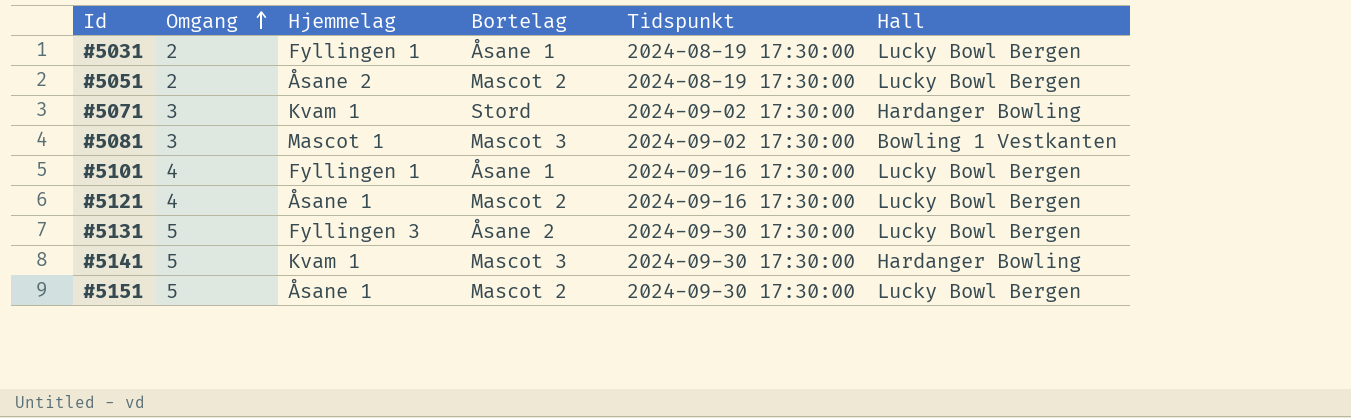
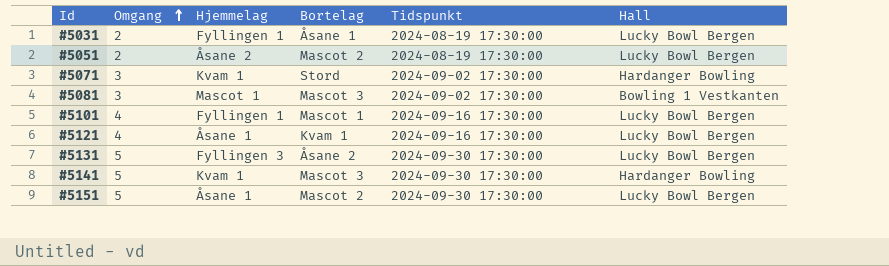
#5101 | Bortelag: Åsane 1 -> Mascot 1
#5121 | Bortelag: Mascot 2 -> Kvam 1

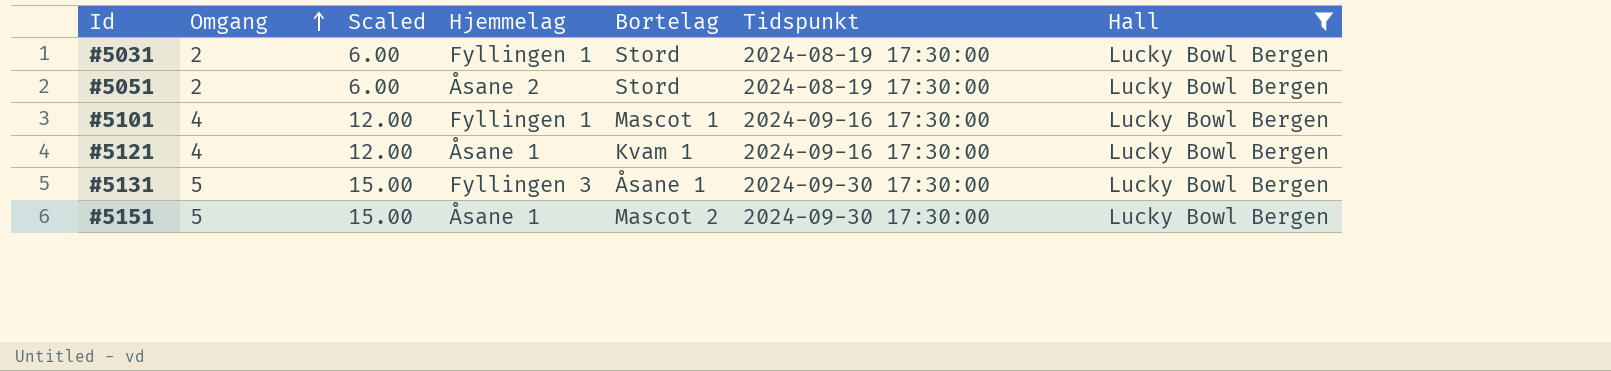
filter: none -> Hall = Lucky Bowl Bergen
column Scaled | formula: none -> [Omgang] * 3
#5031 | Bortelag: Åsane 1 -> Stord
#5051 | Bortelag: Mascot 2 -> Stord
#5131 | Bortelag: Åsane 2 -> Åsane 1

